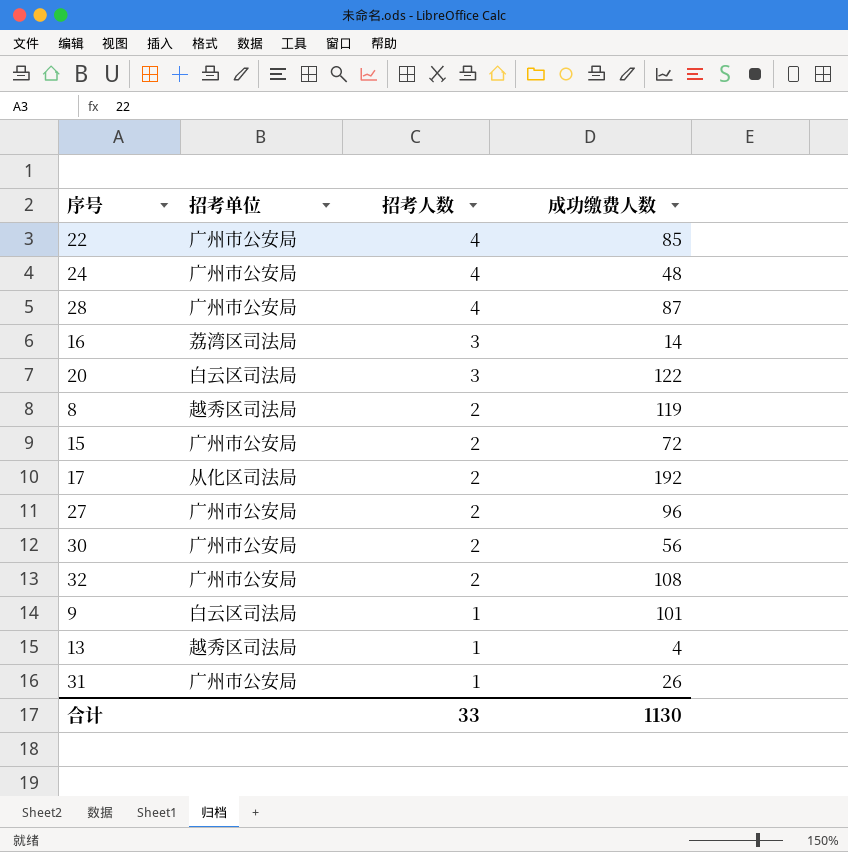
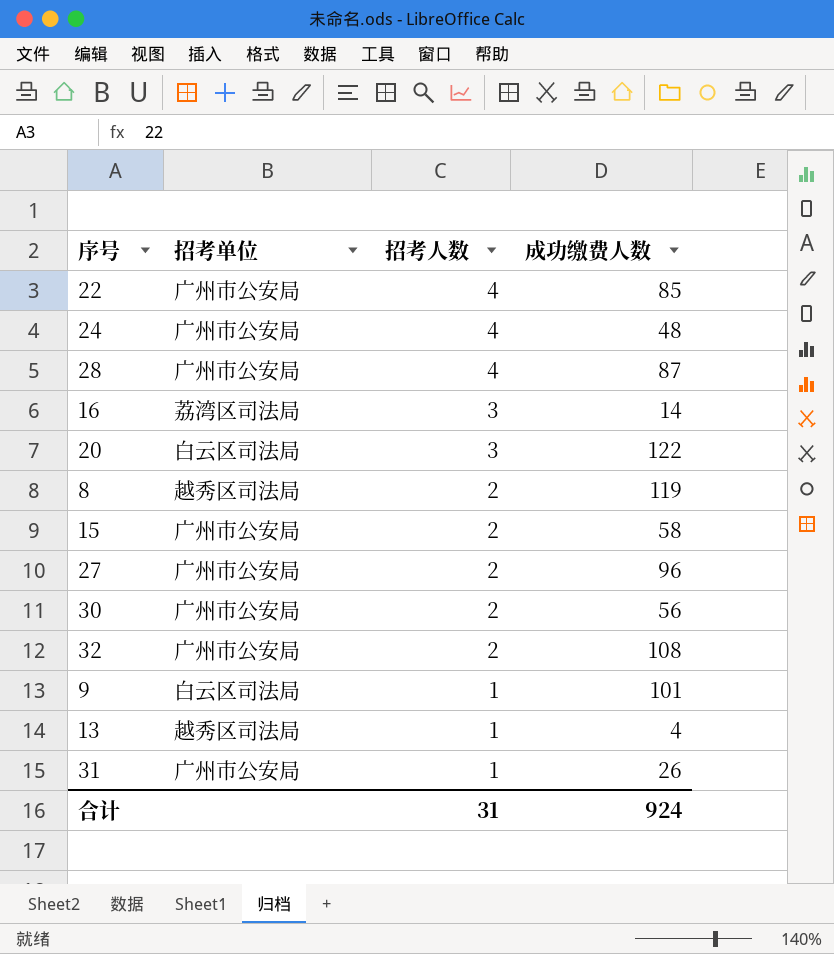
row 17: 从化区司法局 | 2 | 192 -> none
15 | 成功缴费人数: 72 -> 58
合计 | 招考人数: 33 -> 31
合计 | 成功缴费人数: 1130 -> 924

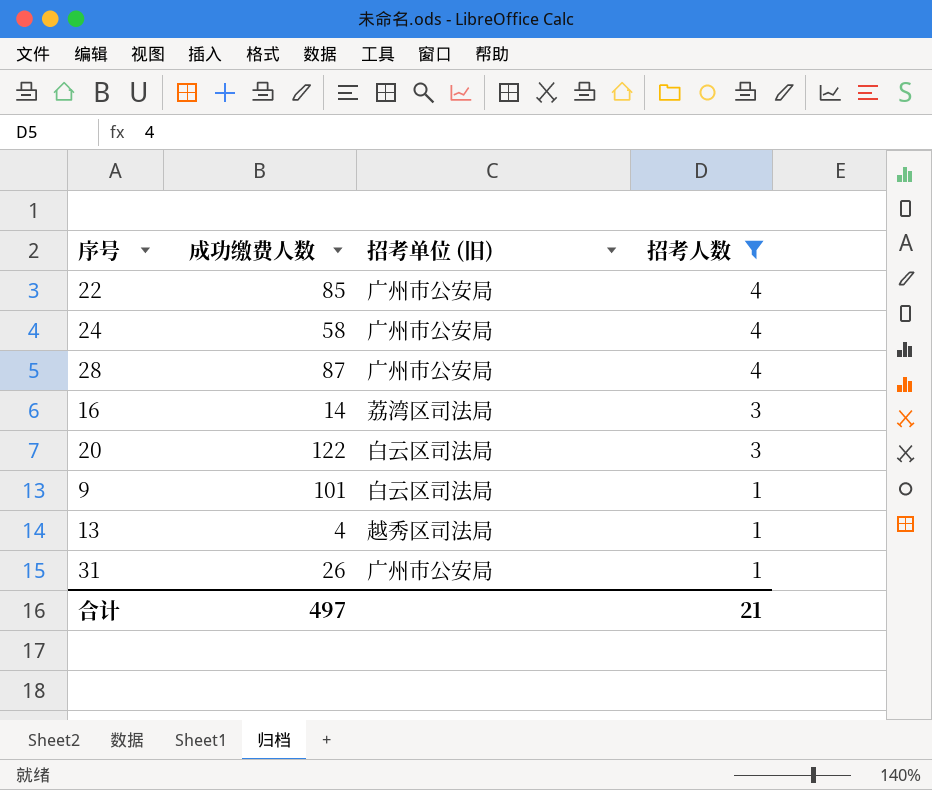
filter: none -> 招考人数 != 2
column 成功缴费人数 | position: 4 -> 2
column name: 招考单位 -> 招考单位 (旧)
24 | 成功缴费人数: 48 -> 58
合计 | 成功缴费人数: 924 -> 497
合计 | 招考人数: 31 -> 21

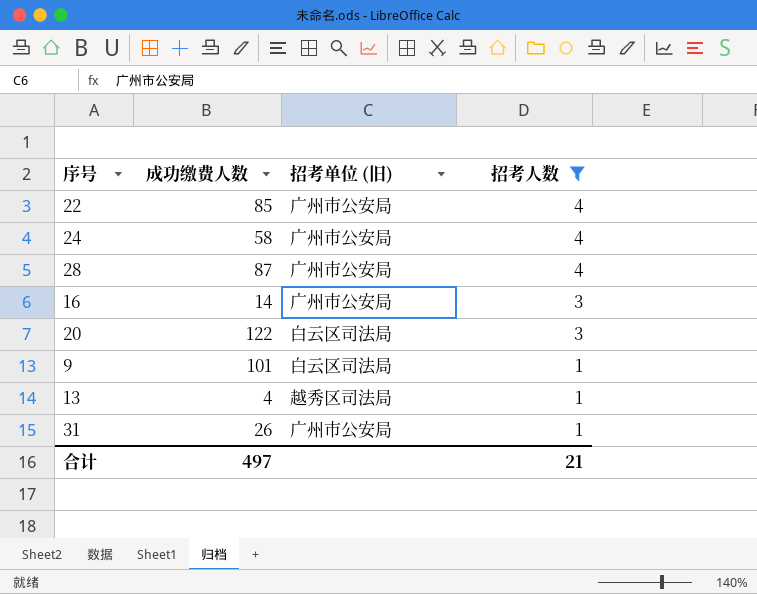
16 | 招考单位 (旧): 荔湾区司法局 -> 广州市公安局

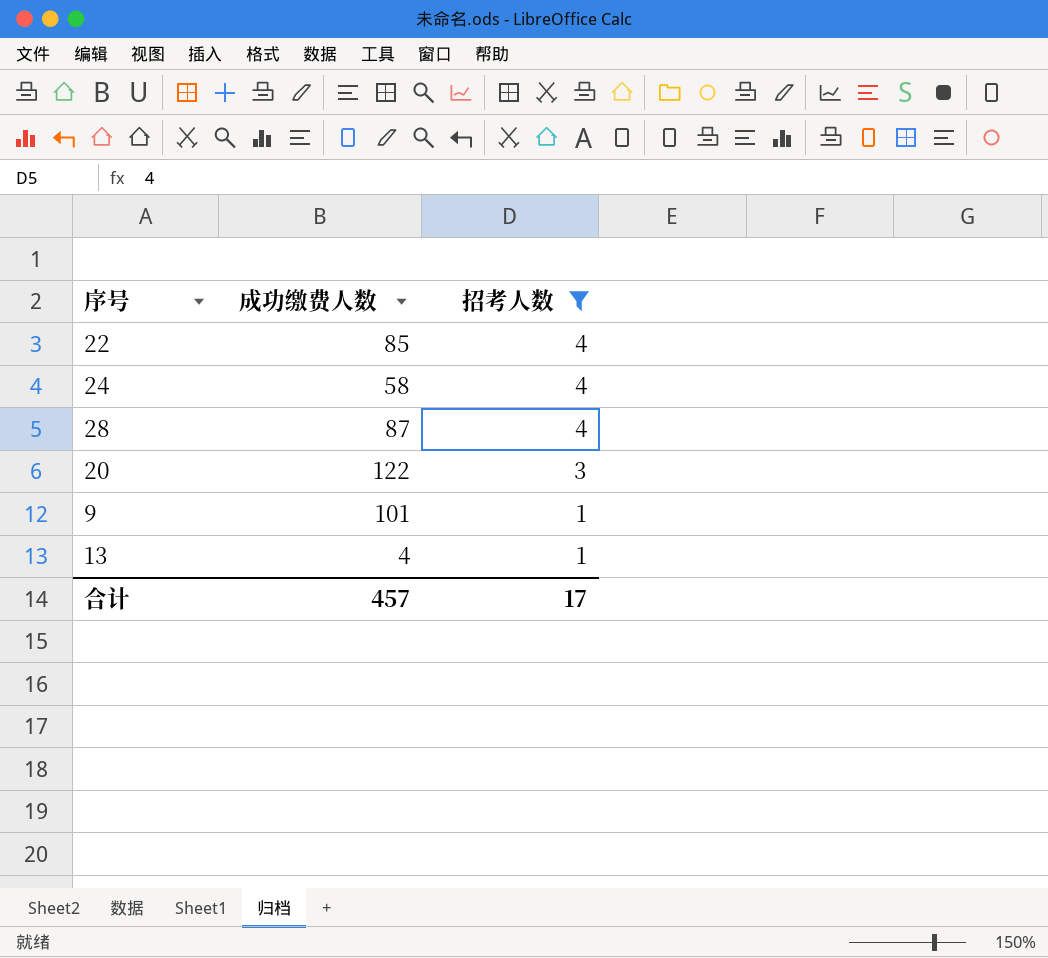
column 招考单位 (旧) | position: 3 -> none
row 16: 14 | 广州市公安局 | 3 -> none
row 31: 26 | 广州市公安局 | 1 -> none
合计 | 成功缴费人数: 497 -> 457
合计 | 招考人数: 21 -> 17

